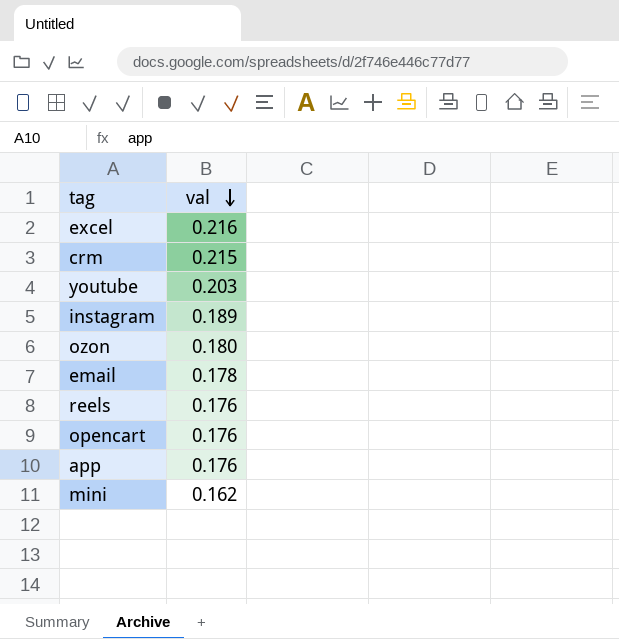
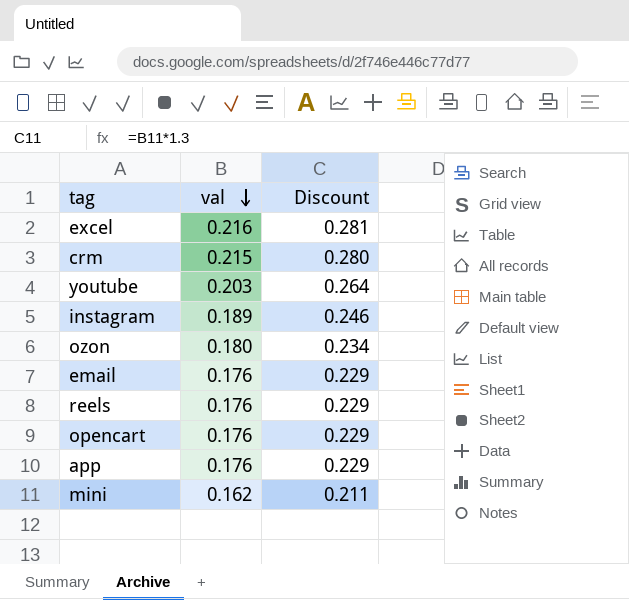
column Discount | formula: none -> [val] * 1.3
email | val: 0.178 -> 0.176

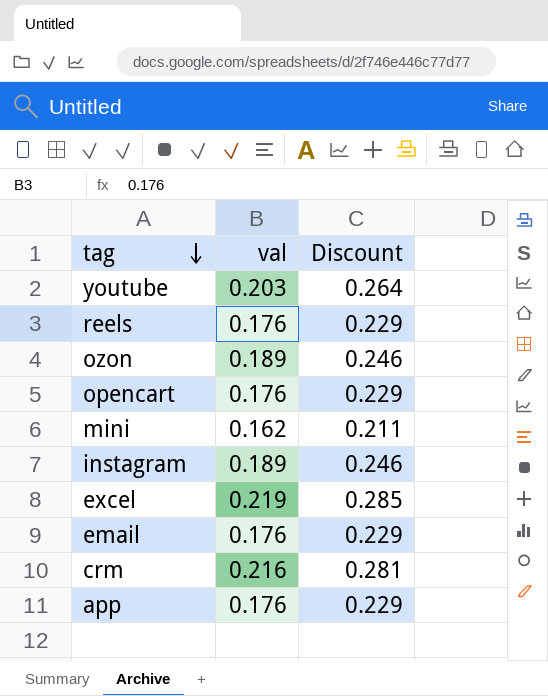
row order: val descending -> tag descending
ozon | val: 0.180 -> 0.189
ozon | Discount: 0.234 -> 0.246
excel | val: 0.216 -> 0.219
excel | Discount: 0.281 -> 0.285
crm | val: 0.215 -> 0.216
crm | Discount: 0.280 -> 0.281

